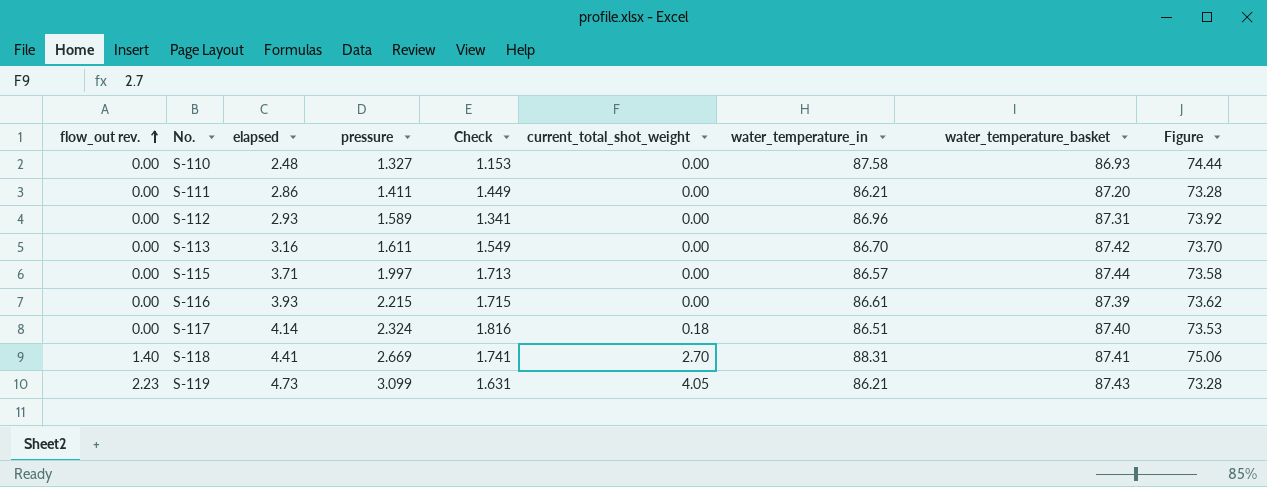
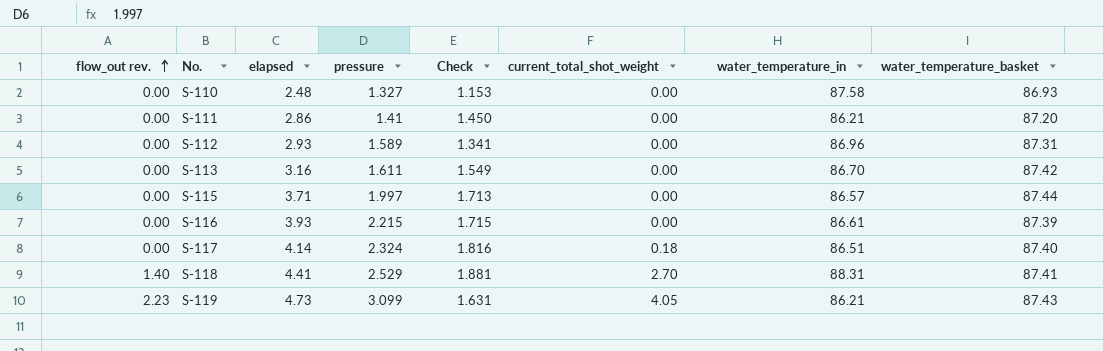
column Figure | formula: [water_temperature_in] * 0.85 -> none
S-111 | pressure: 1.411 -> 1.41
S-111 | Check: 1.449 -> 1.450
S-118 | pressure: 2.669 -> 2.529
S-118 | Check: 1.741 -> 1.881

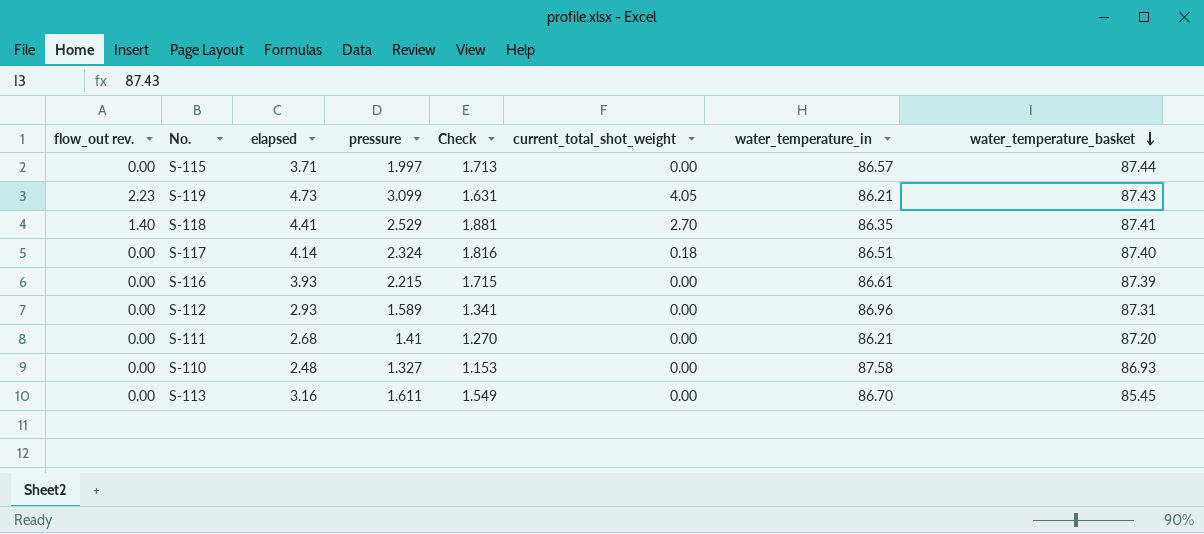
row order: flow_out rev. ascending -> water_temperature_basket descending
S-118 | water_temperature_in: 88.31 -> 86.35
S-111 | elapsed: 2.86 -> 2.68
S-111 | Check: 1.450 -> 1.270
S-113 | water_temperature_basket: 87.42 -> 85.45

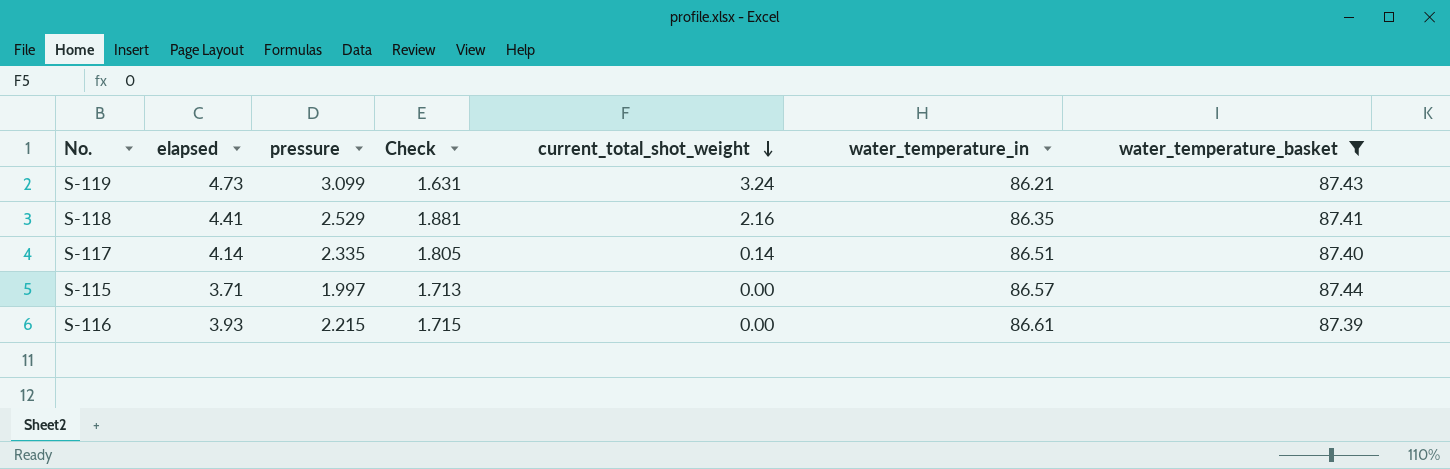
filter: none -> water_temperature_basket >= 87.39
row order: water_temperature_basket descending -> current_total_shot_weight descending
column flow_out rev. | position: 1 -> none
S-119 | current_total_shot_weight: 4.05 -> 3.24
S-118 | current_total_shot_weight: 2.70 -> 2.16
S-117 | pressure: 2.324 -> 2.335
S-117 | Check: 1.816 -> 1.805
S-117 | current_total_shot_weight: 0.18 -> 0.14

